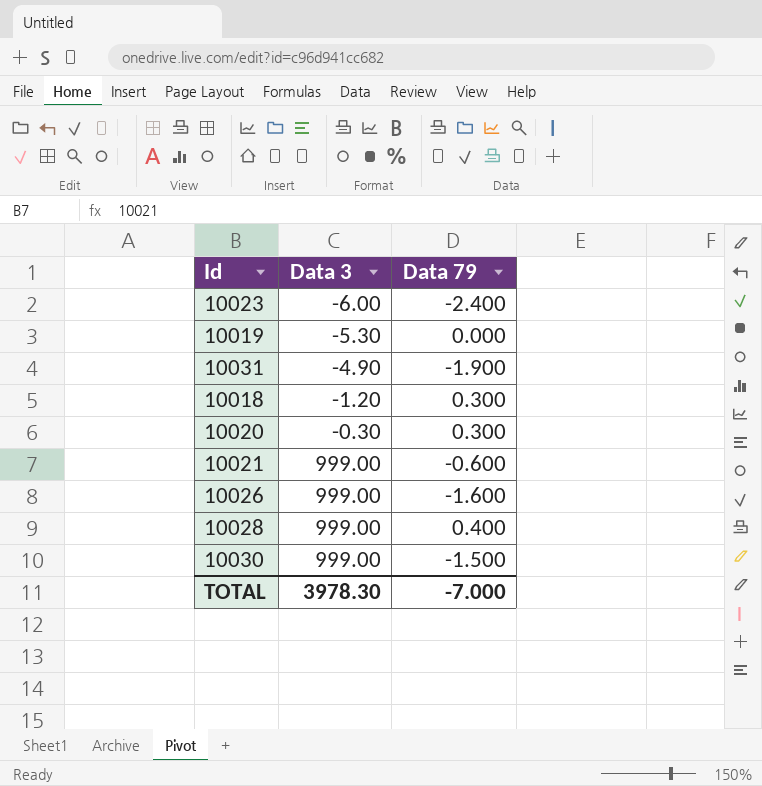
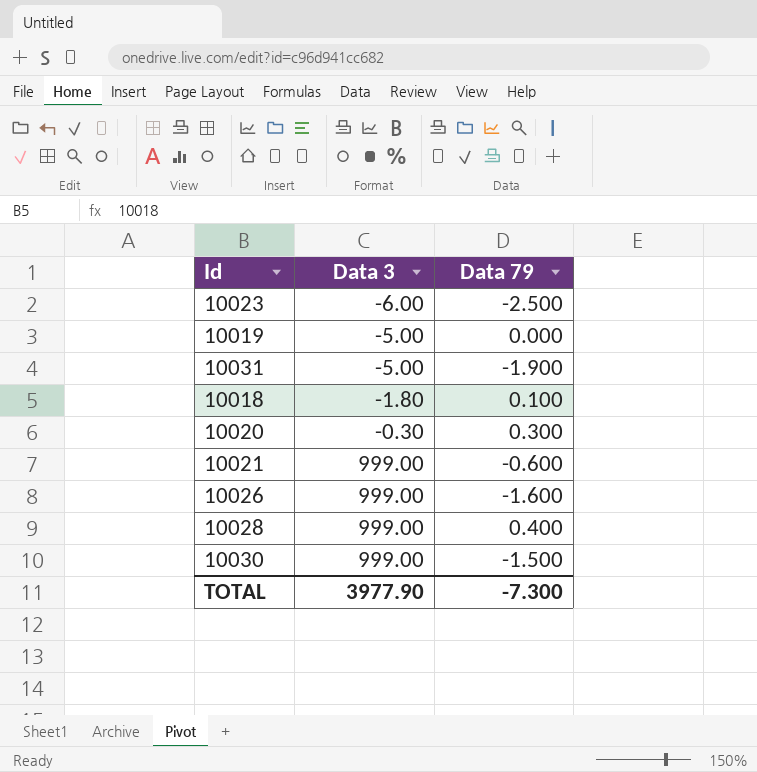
10023 | Data 79: -2.400 -> -2.500
10019 | Data 3: -5.30 -> -5.00
10031 | Data 3: -4.90 -> -5.00
10018 | Data 3: -1.20 -> -1.80
10018 | Data 79: 0.300 -> 0.100
TOTAL | Data 3: 3978.30 -> 3977.90
TOTAL | Data 79: -7.000 -> -7.300

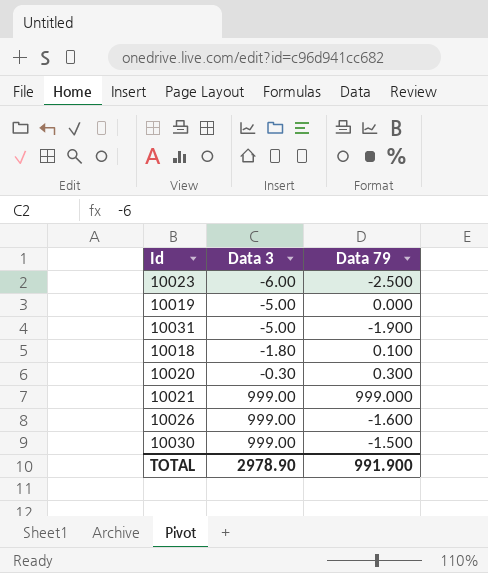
row 10028: 999.00 | 0.400 -> none
10021 | Data 79: -0.600 -> 999.000
TOTAL | Data 3: 3977.90 -> 2978.90
TOTAL | Data 79: -7.300 -> 991.900

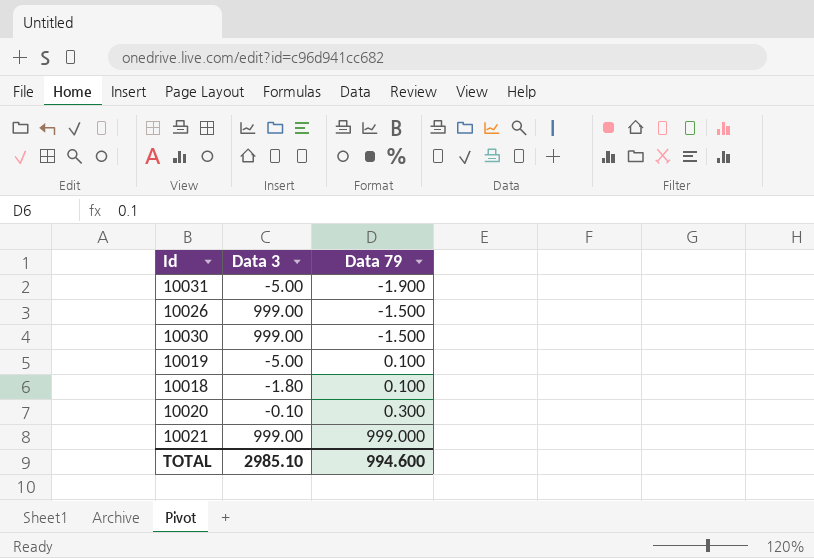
row order: Data 3 ascending -> Data 79 ascending
row 10023: -6.00 | -2.500 -> none
10026 | Data 79: -1.600 -> -1.500
10019 | Data 79: 0.000 -> 0.100
10020 | Data 3: -0.30 -> -0.10
TOTAL | Data 3: 2978.90 -> 2985.10
TOTAL | Data 79: 991.900 -> 994.600

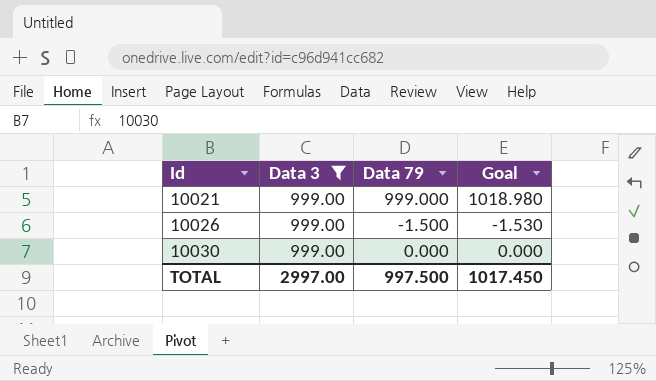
filter: none -> Data 3 = 999.00
row order: Data 79 ascending -> Id ascending
column Goal | formula: none -> [Data 79] * 1.02
10030 | Data 79: -1.500 -> 0.000
TOTAL | Data 3: 2985.10 -> 2997.00
TOTAL | Data 79: 994.600 -> 997.500

